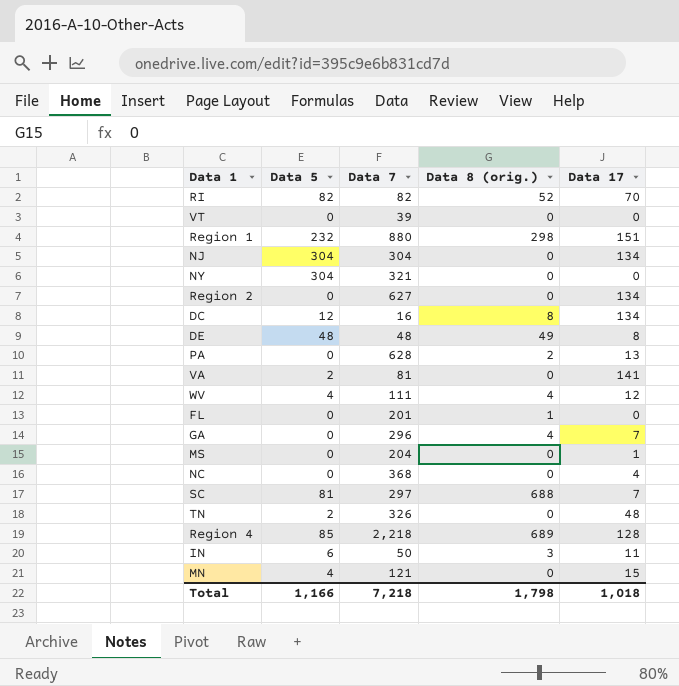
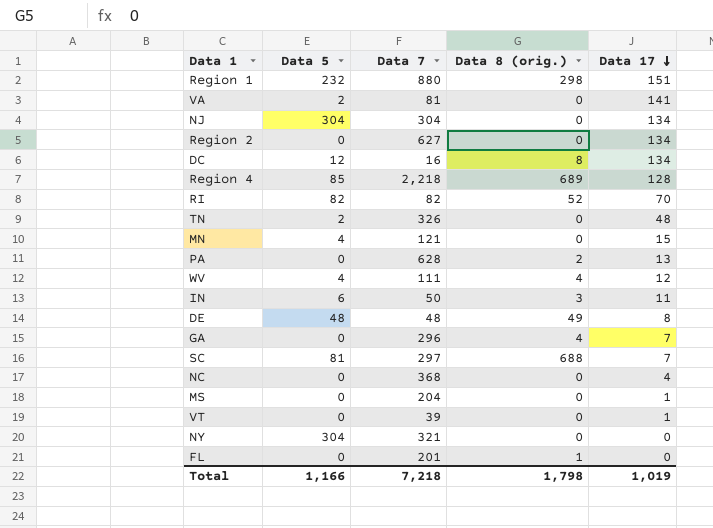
row order: none -> Data 17 descending
VT | Data 17: 0 -> 1
Total | Data 17: 1,018 -> 1,019

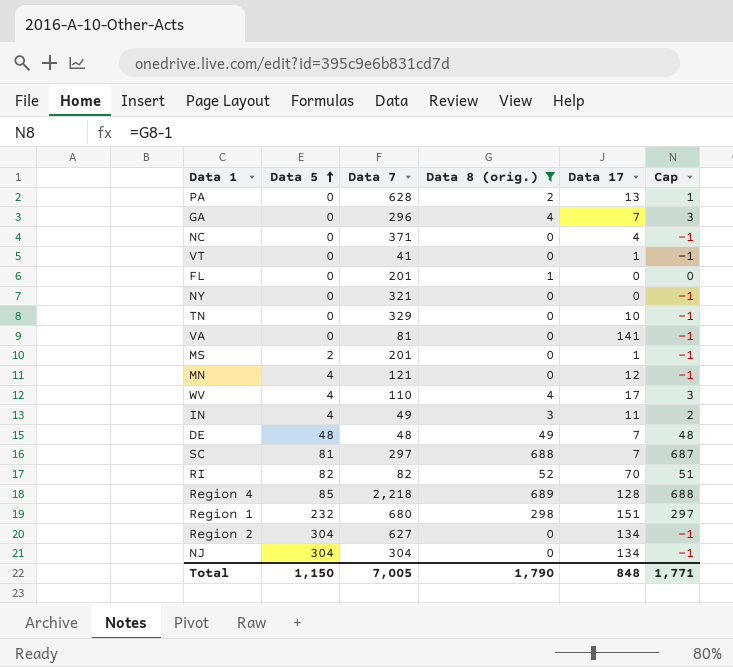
filter: none -> Data 8 (orig.) != 8
row order: Data 17 descending -> Data 5 ascending
column Cap | formula: none -> [Data 8 (orig.)] - 1
NC | Data 7: 368 -> 371
VT | Data 7: 39 -> 41
NY | Data 5: 304 -> 0
TN | Data 5: 2 -> 0
TN | Data 7: 326 -> 329
TN | Data 17: 48 -> 10
VA | Data 5: 2 -> 0
MS | Data 5: 0 -> 2
MS | Data 7: 204 -> 201
MN | Data 17: 15 -> 12
WV | Data 7: 111 -> 110
WV | Data 17: 12 -> 17
IN | Data 5: 6 -> 4
IN | Data 7: 50 -> 49
DE | Data 17: 8 -> 7
Region 1 | Data 7: 880 -> 680
Region 2 | Data 5: 0 -> 304
Total | Data 5: 1,166 -> 1,150
Total | Data 7: 7,218 -> 7,005
Total | Data 8 (orig.): 1,798 -> 1,790
Total | Data 17: 1,019 -> 848

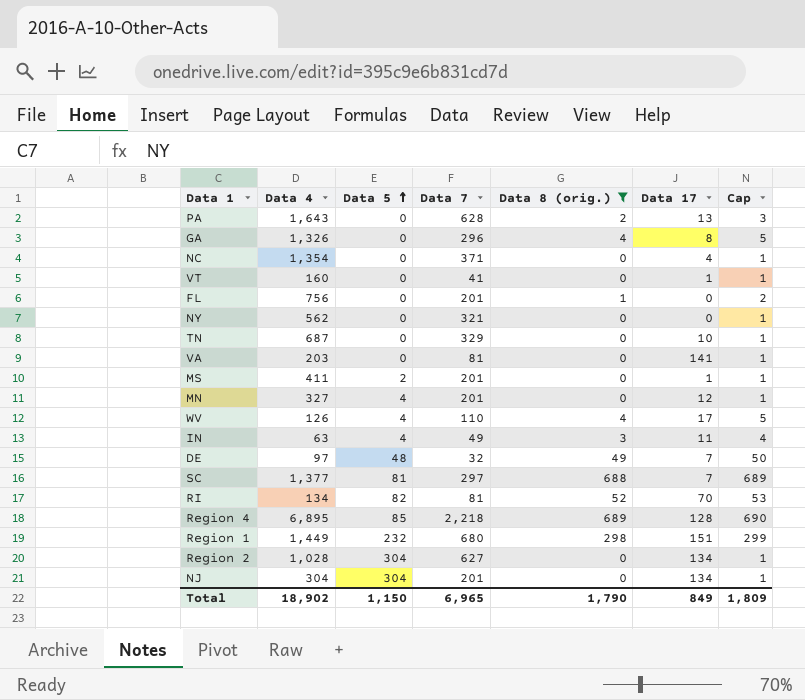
column Data 4 | position: none -> 2
column Cap | formula: [Data 8 (orig.)] - 1 -> [Data 8 (orig.)] + 1
GA | Data 17: 7 -> 8
MN | Data 7: 121 -> 201
DE | Data 7: 48 -> 32
RI | Data 7: 82 -> 81
NJ | Data 7: 304 -> 201
Total | Data 7: 7,005 -> 6,965
Total | Data 17: 848 -> 849
Total | Cap: 1,771 -> 1,809

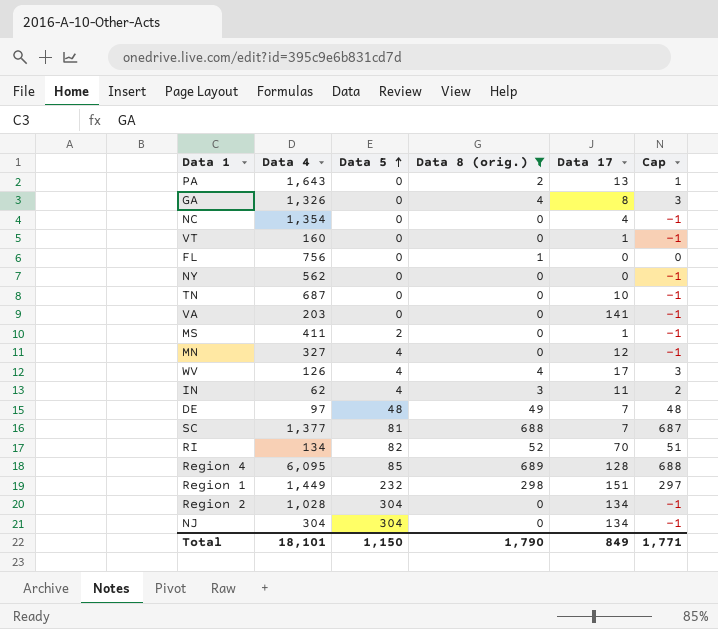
column Data 7 | position: 4 -> none
column Cap | formula: [Data 8 (orig.)] + 1 -> [Data 8 (orig.)] - 1
IN | Data 4: 63 -> 62
Region 4 | Data 4: 6,895 -> 6,095
Total | Data 4: 18,902 -> 18,101
Total | Cap: 1,809 -> 1,771

